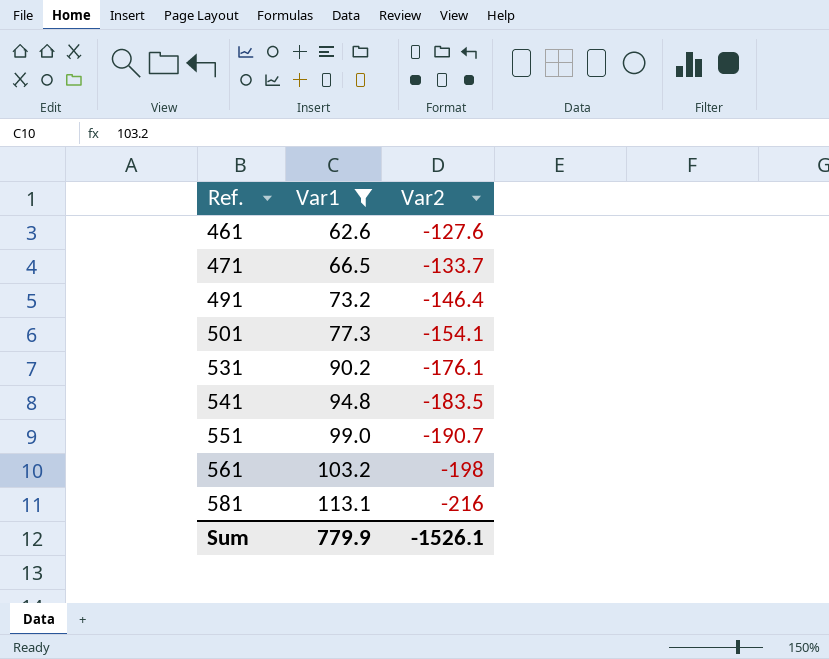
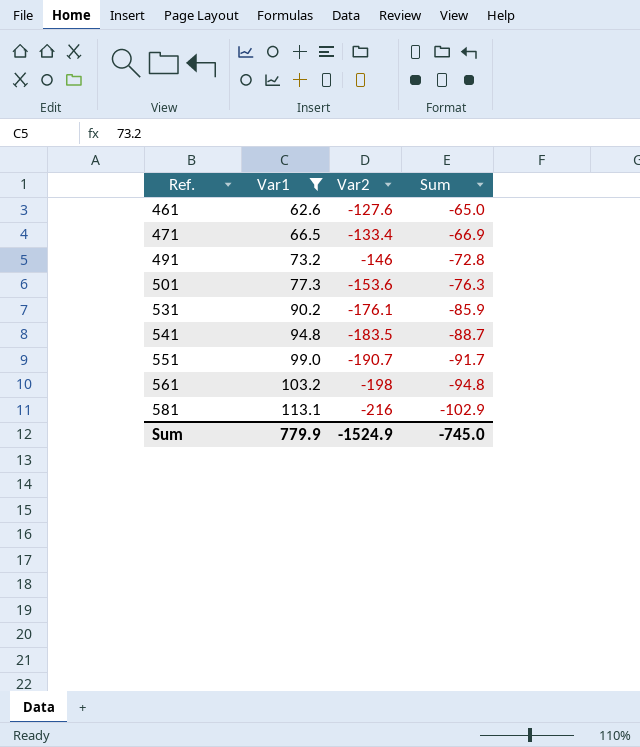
column Sum | formula: none -> [Var1] + [Var2]
471 | Var2: -133.7 -> -133.4
491 | Var2: -146.4 -> -146
501 | Var2: -154.1 -> -153.6
Sum | Var2: -1526.1 -> -1524.9

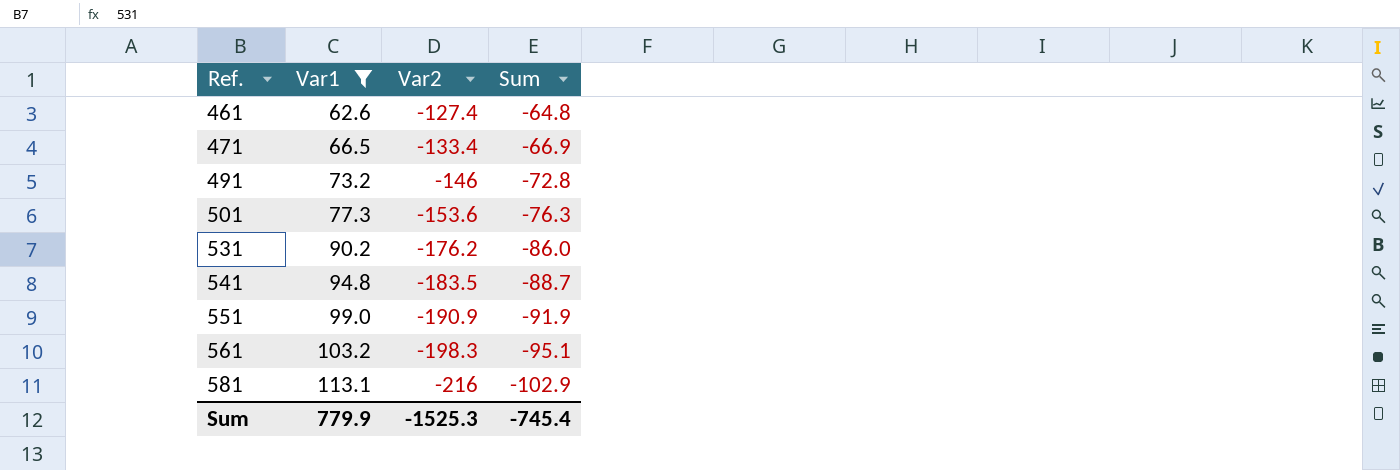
461 | Var2: -127.6 -> -127.4
461 | Sum: -65.0 -> -64.8
531 | Var2: -176.1 -> -176.2
531 | Sum: -85.9 -> -86.0
551 | Var2: -190.7 -> -190.9
551 | Sum: -91.7 -> -91.9
561 | Var2: -198 -> -198.3
561 | Sum: -94.8 -> -95.1
Sum | Var2: -1524.9 -> -1525.3
Sum | Sum: -745.0 -> -745.4

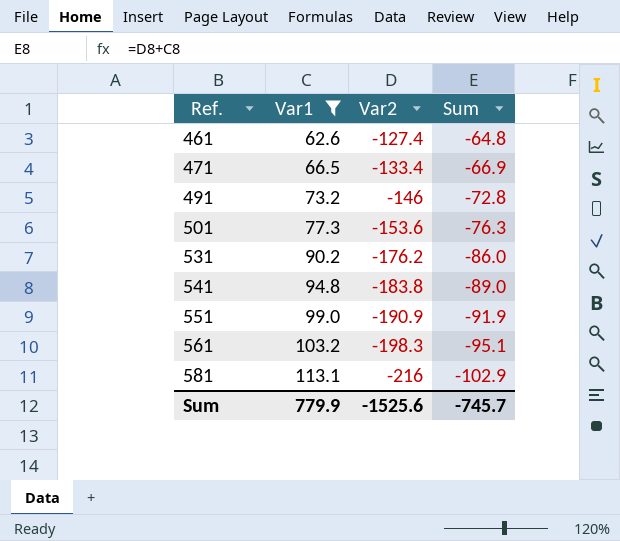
541 | Var2: -183.5 -> -183.8
541 | Sum: -88.7 -> -89.0
Sum | Var2: -1525.3 -> -1525.6
Sum | Sum: -745.4 -> -745.7

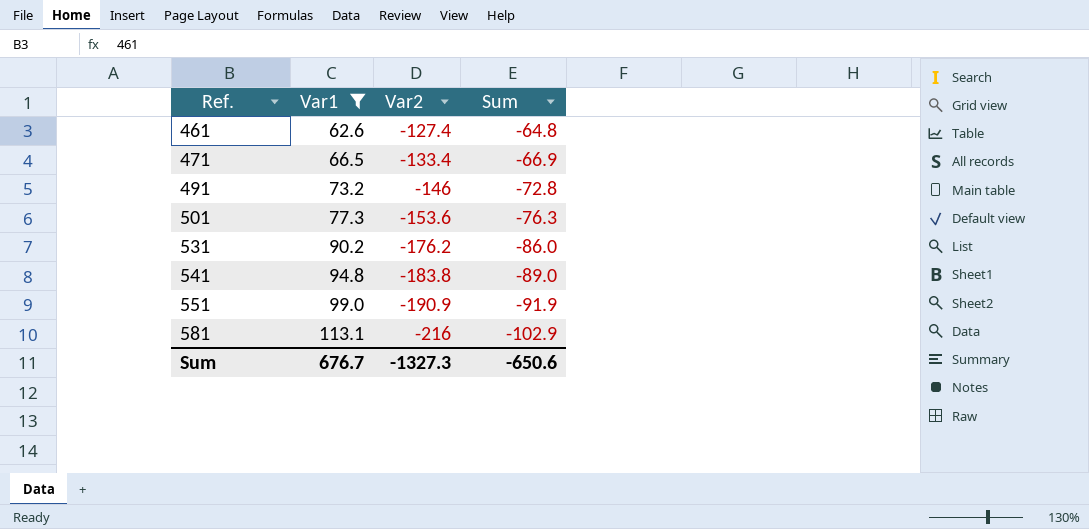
row 561: 103.2 | -198.3 | -95.1 -> none
Sum | Var1: 779.9 -> 676.7
Sum | Var2: -1525.6 -> -1327.3
Sum | Sum: -745.7 -> -650.6

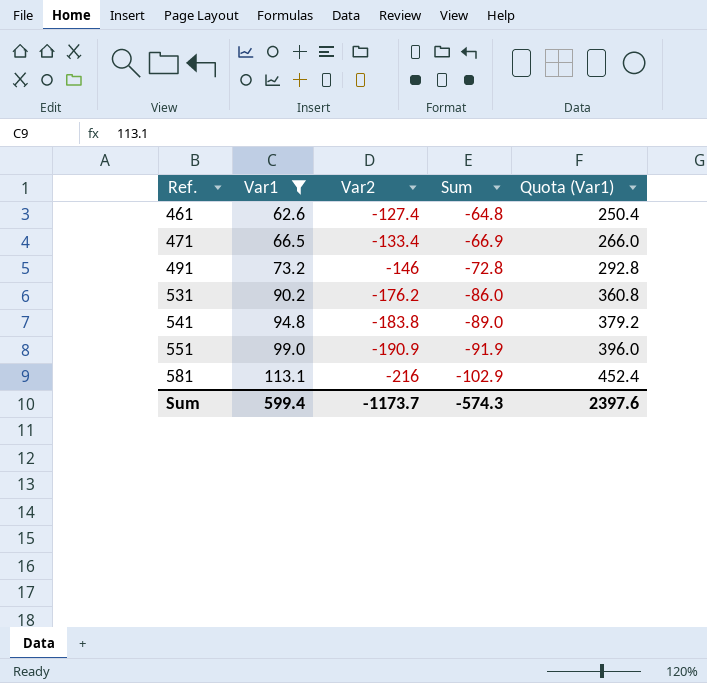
column Quota (Var1) | formula: none -> [Var1] * 4
row 501: 77.3 | -153.6 | -76.3 -> none
Sum | Var1: 676.7 -> 599.4
Sum | Var2: -1327.3 -> -1173.7
Sum | Sum: -650.6 -> -574.3

